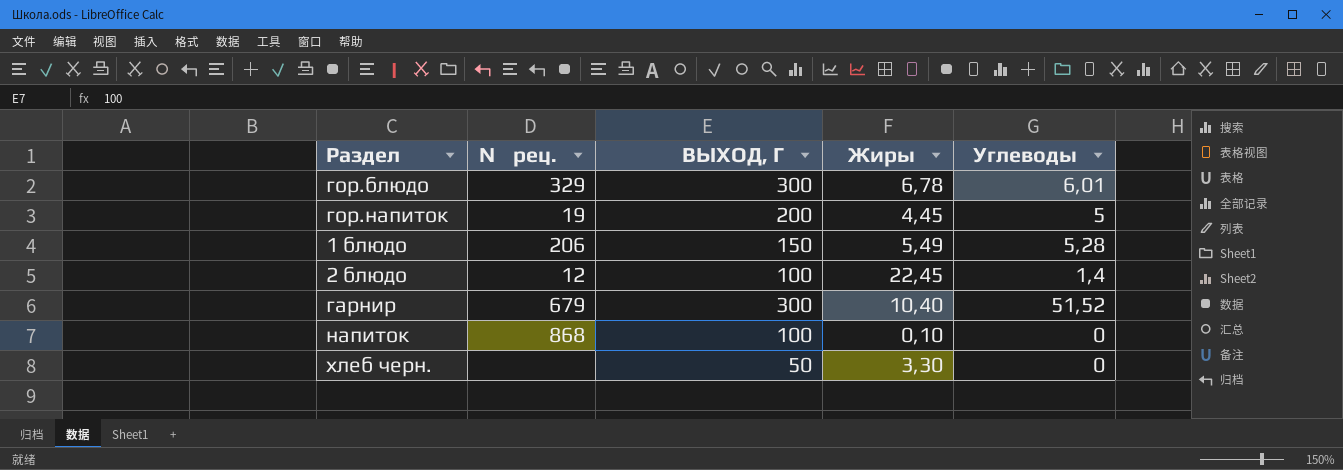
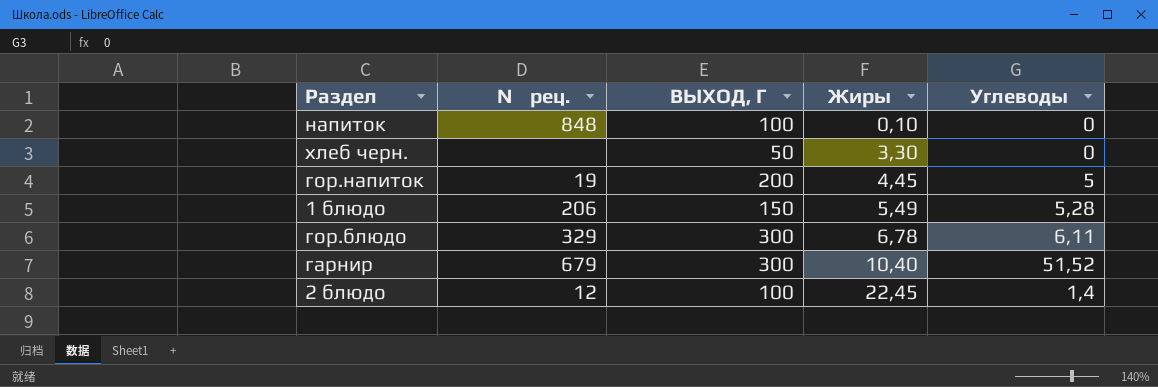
row order: none -> Жиры ascending
напиток | № рец.: 868 -> 848
гор.блюдо | Углеводы: 6,01 -> 6,11

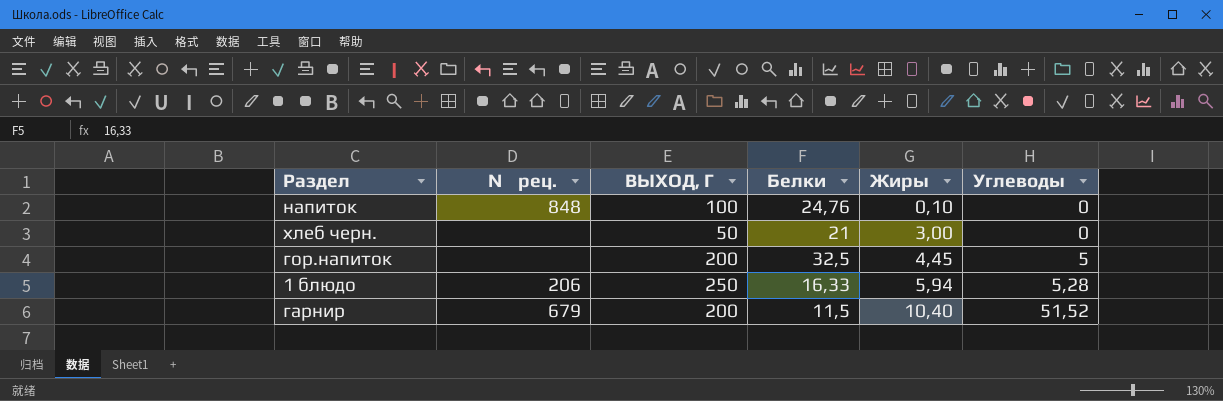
column Белки | position: none -> 4
row гор.блюдо: 329 | 300 | 6,78 | 6,11 -> none
row 2 блюдо: 12 | 100 | 22,45 | 1,4 -> none
хлеб черн. | Жиры: 3,30 -> 3,00
гор.напиток | № рец.: 19 -> none
1 блюдо | ВЫХОД, Г: 150 -> 250
1 блюдо | Жиры: 5,49 -> 5,94
гарнир | ВЫХОД, Г: 300 -> 200

